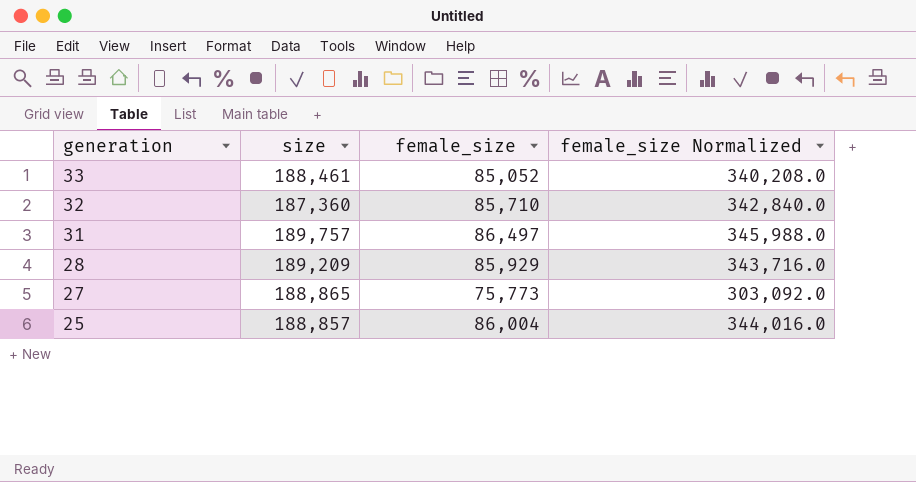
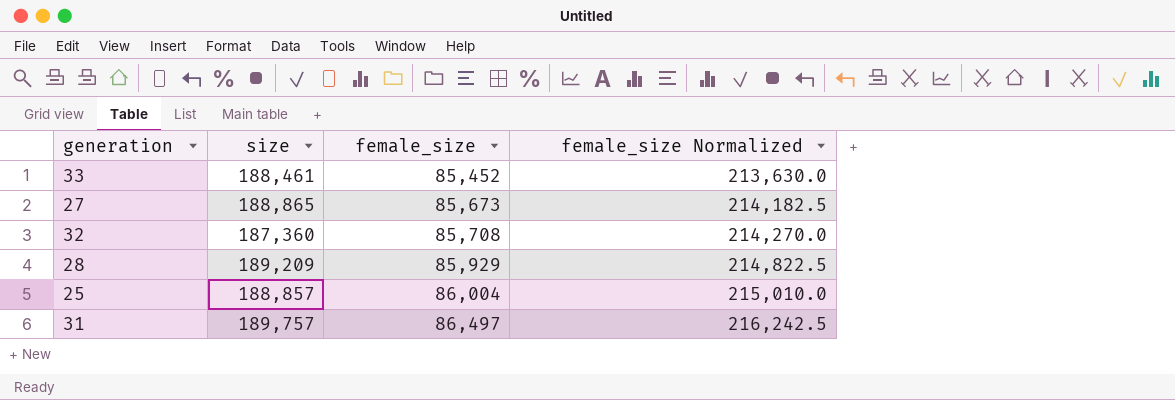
row order: generation descending -> female_size ascending
column female_size Normalized | formula: [female_size] * 4 -> [female_size] * 2.5
33 | female_size: 85,052 -> 85,452
27 | female_size: 75,773 -> 85,673
32 | female_size: 85,710 -> 85,708

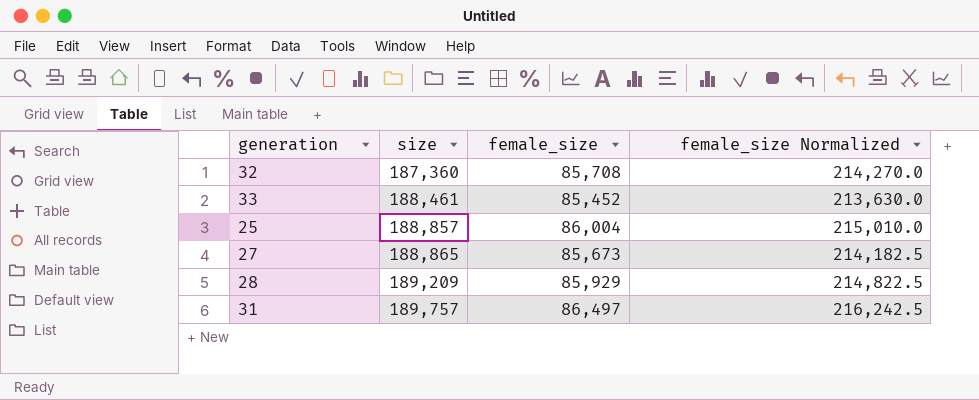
row order: female_size ascending -> size ascending

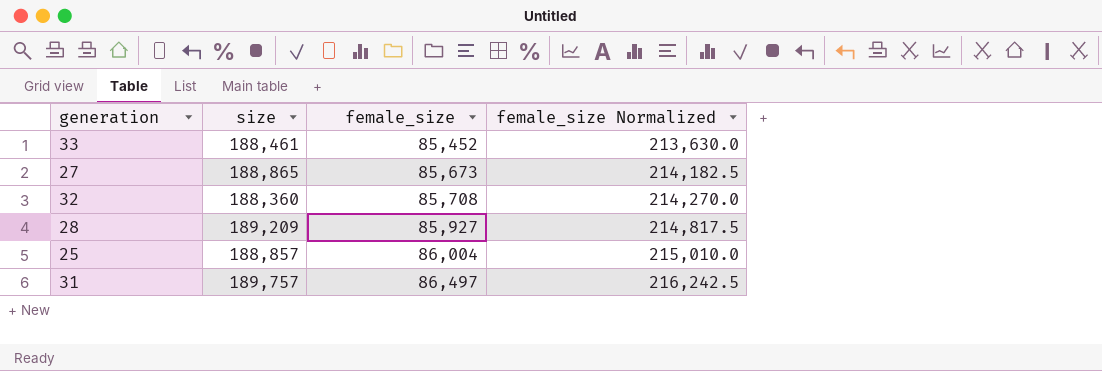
row order: size ascending -> female_size ascending
32 | size: 187,360 -> 188,360
28 | female_size: 85,929 -> 85,927
28 | female_size Normalized: 214,822.5 -> 214,817.5

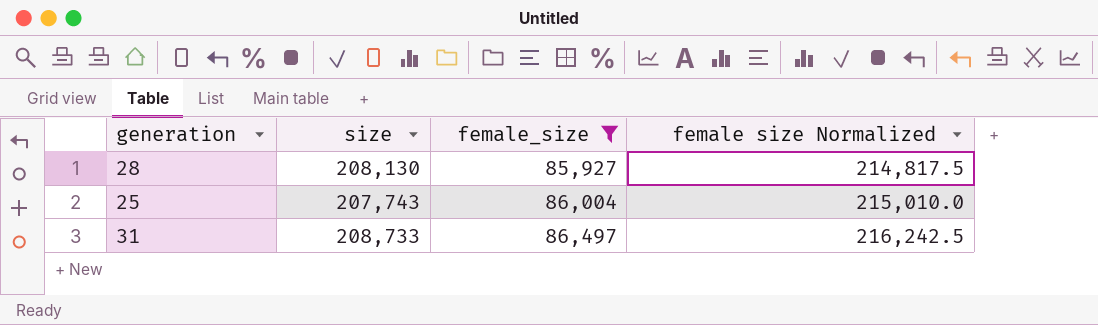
filter: none -> female_size >= 85,927
column name: female_size Normalized -> female size Normalized
28 | size: 189,209 -> 208,130
25 | size: 188,857 -> 207,743
31 | size: 189,757 -> 208,733

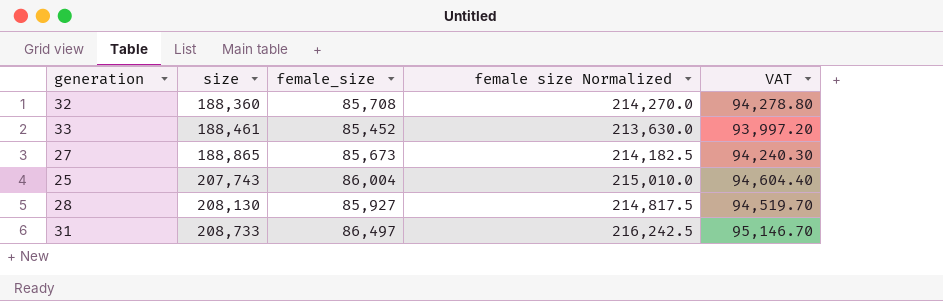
filter: female_size >= 85,927 -> none
row order: female_size ascending -> size ascending
column VAT | formula: none -> [female_size] * 1.1

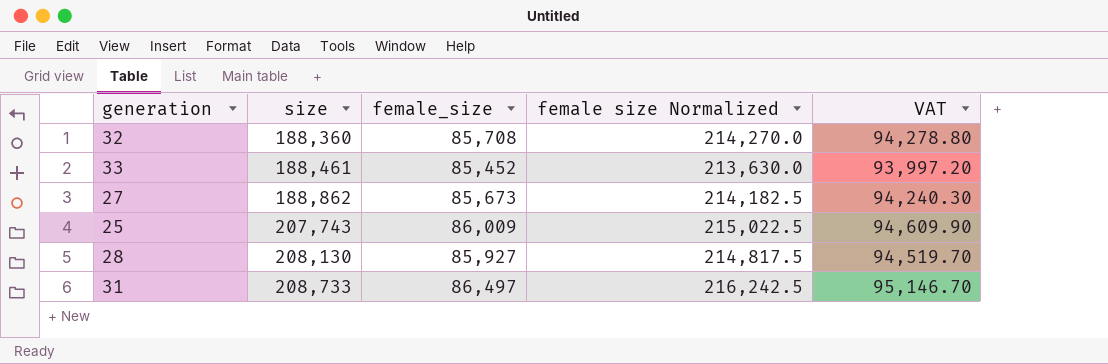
27 | size: 188,865 -> 188,862
25 | female_size: 86,004 -> 86,009
25 | female size Normalized: 215,010.0 -> 215,022.5
25 | VAT: 94,604.40 -> 94,609.90

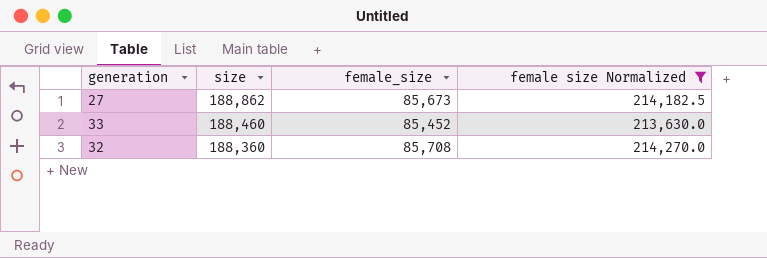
filter: none -> female size Normalized <= 214,270.0
row order: size ascending -> size descending
column VAT | formula: [female_size] * 1.1 -> none
33 | size: 188,461 -> 188,460

